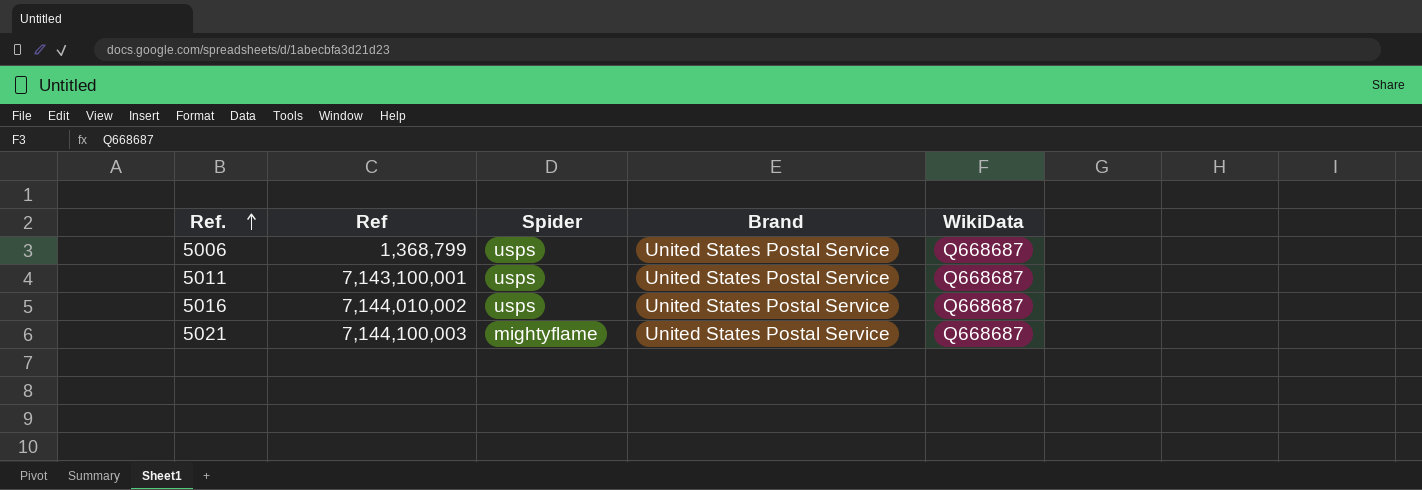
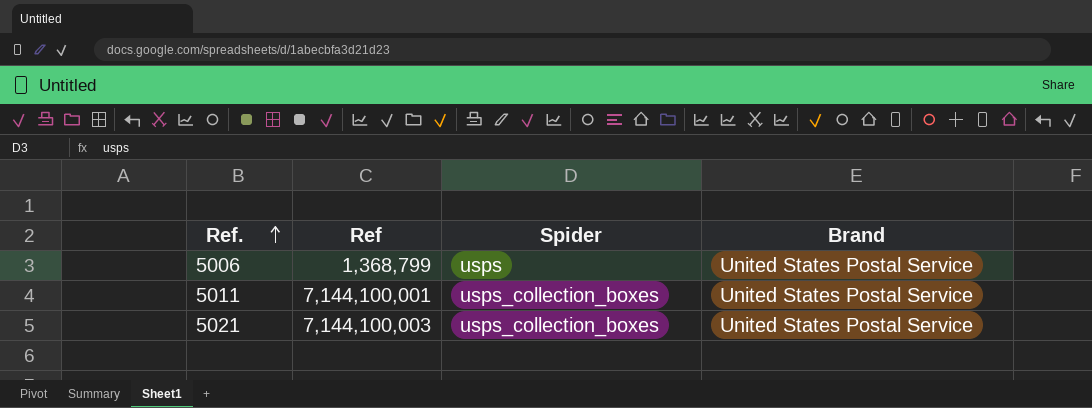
column WikiData | position: 5 -> none
row 5016: 7,144,010,002 | usps | United States Postal Service | Q668687 -> none
5011 | Ref: 7,143,100,001 -> 7,144,100,001
5011 | Spider: usps -> usps_collection_boxes
5021 | Spider: mightyflame -> usps_collection_boxes

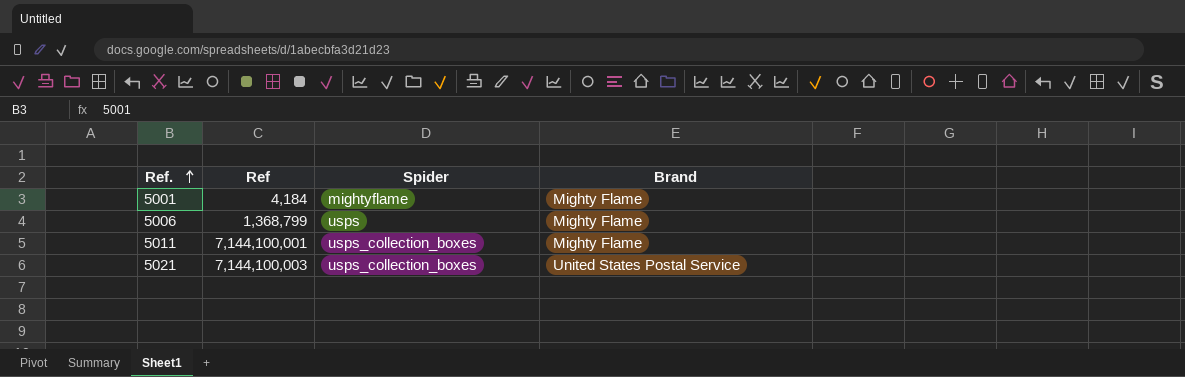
row 5001: none -> 4,184 | mightyflame | Mighty Flame
5006 | Brand: United States Postal Service -> Mighty Flame
5011 | Brand: United States Postal Service -> Mighty Flame

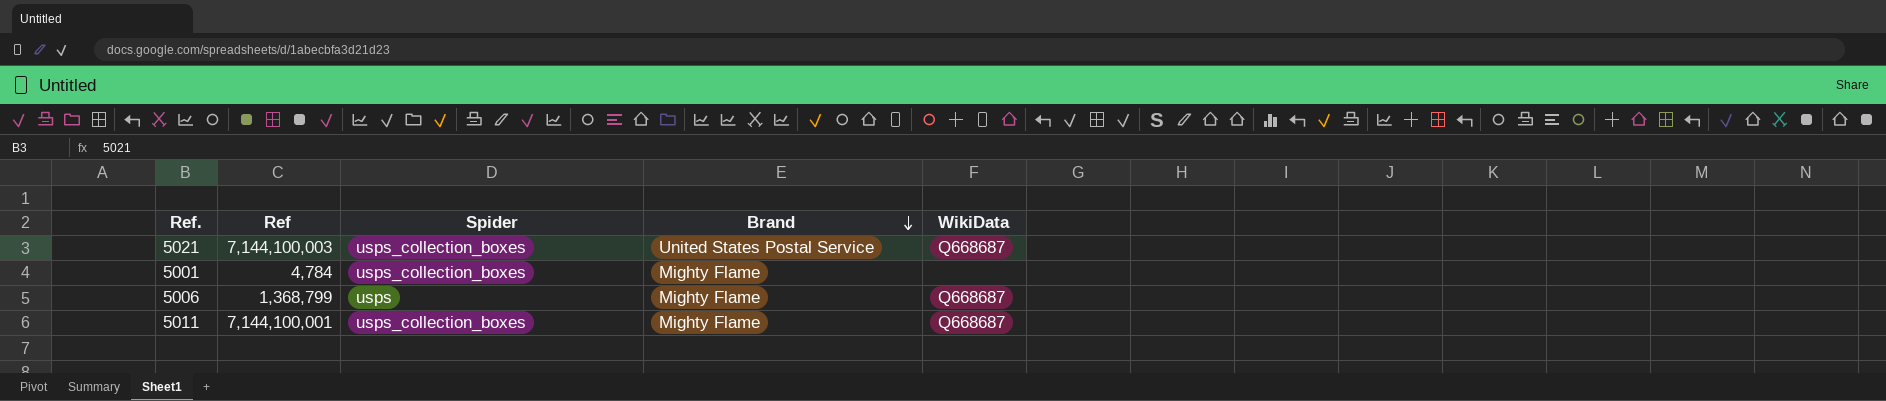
row order: Ref. ascending -> Brand descending
column WikiData | position: none -> 5
5001 | Ref: 4,184 -> 4,784
5001 | Spider: mightyflame -> usps_collection_boxes

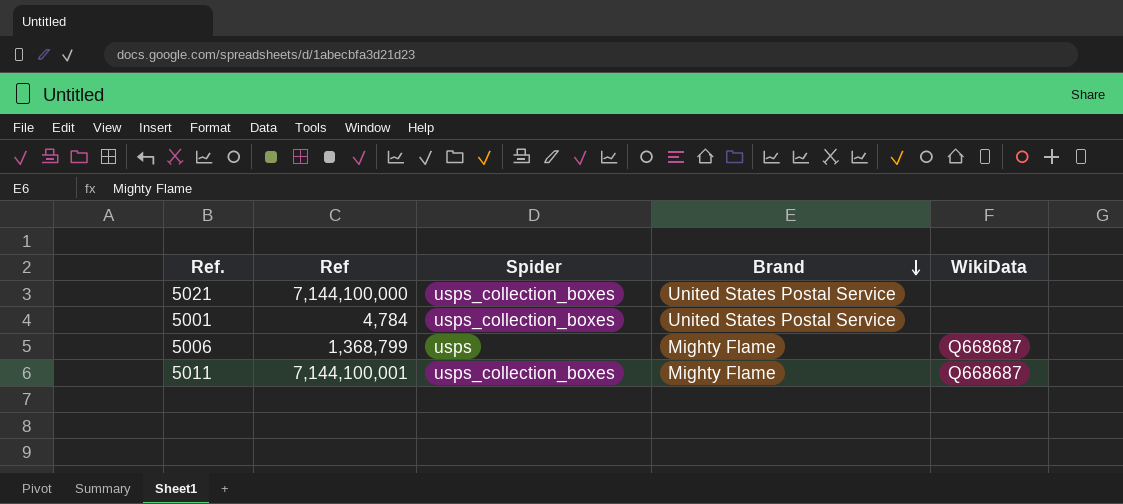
5021 | Ref: 7,144,100,003 -> 7,144,100,000
5021 | WikiData: Q668687 -> none
5001 | Brand: Mighty Flame -> United States Postal Service

